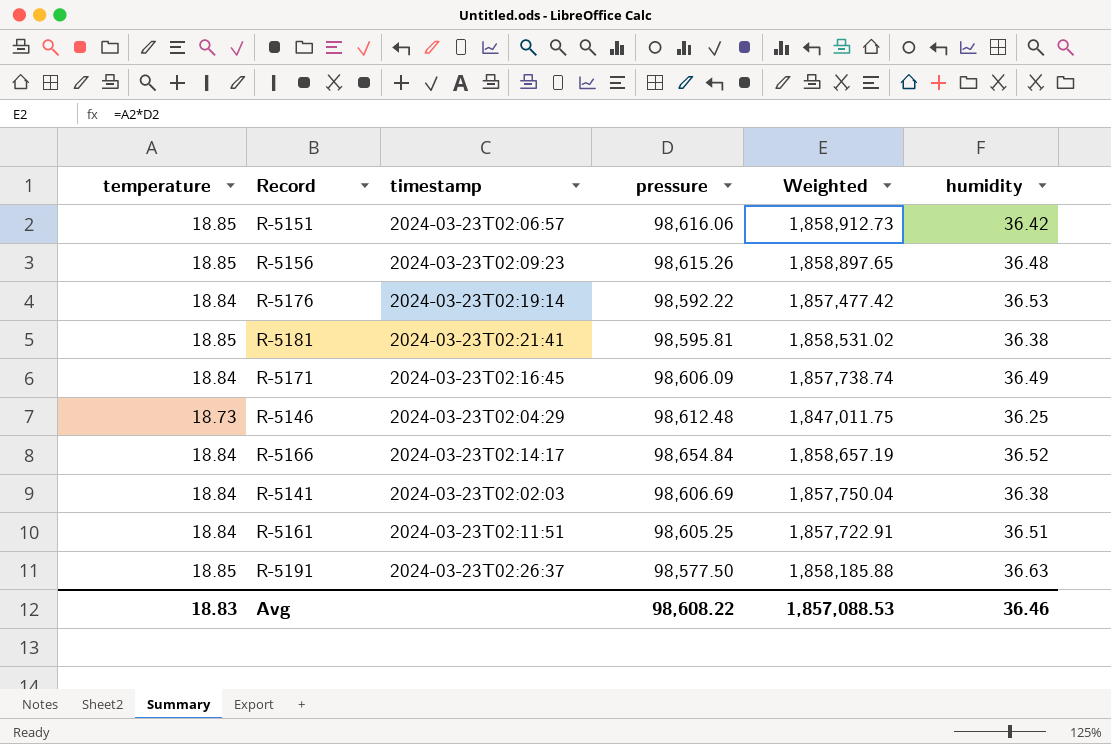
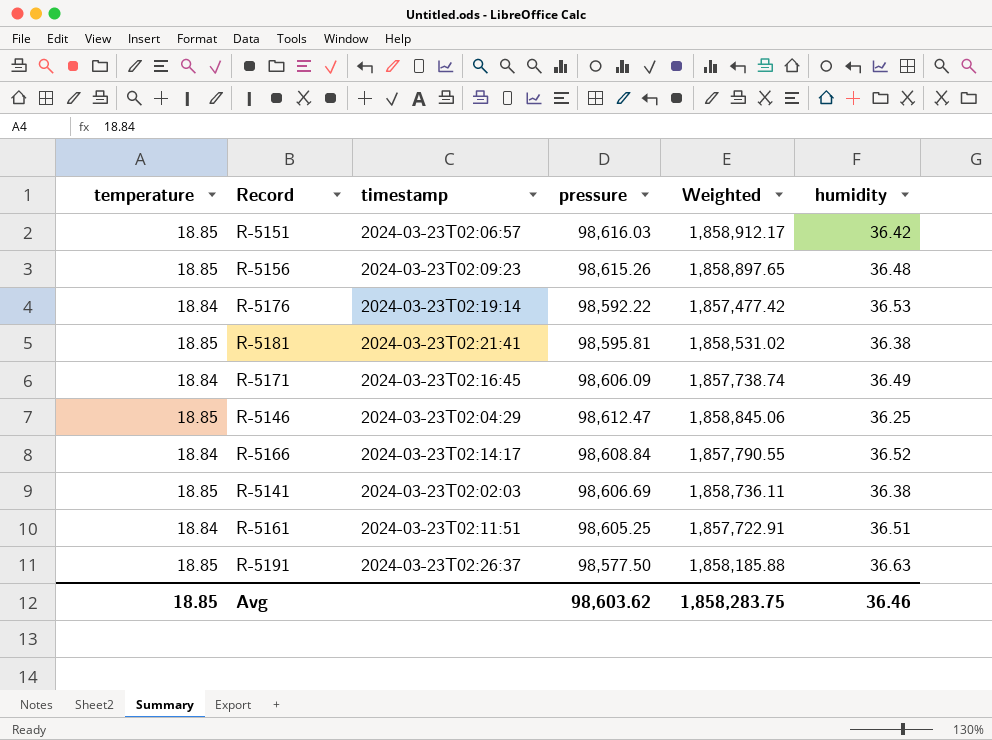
R-5151 | pressure: 98,616.06 -> 98,616.03
R-5151 | Weighted: 1,858,912.73 -> 1,858,912.17
R-5146 | temperature: 18.73 -> 18.85
R-5146 | pressure: 98,612.48 -> 98,612.47
R-5146 | Weighted: 1,847,011.75 -> 1,858,845.06
R-5166 | pressure: 98,654.84 -> 98,608.84
R-5166 | Weighted: 1,858,657.19 -> 1,857,790.55
R-5141 | temperature: 18.84 -> 18.85
R-5141 | Weighted: 1,857,750.04 -> 1,858,736.11
Avg | temperature: 18.83 -> 18.85
Avg | pressure: 98,608.22 -> 98,603.62
Avg | Weighted: 1,857,088.53 -> 1,858,283.75

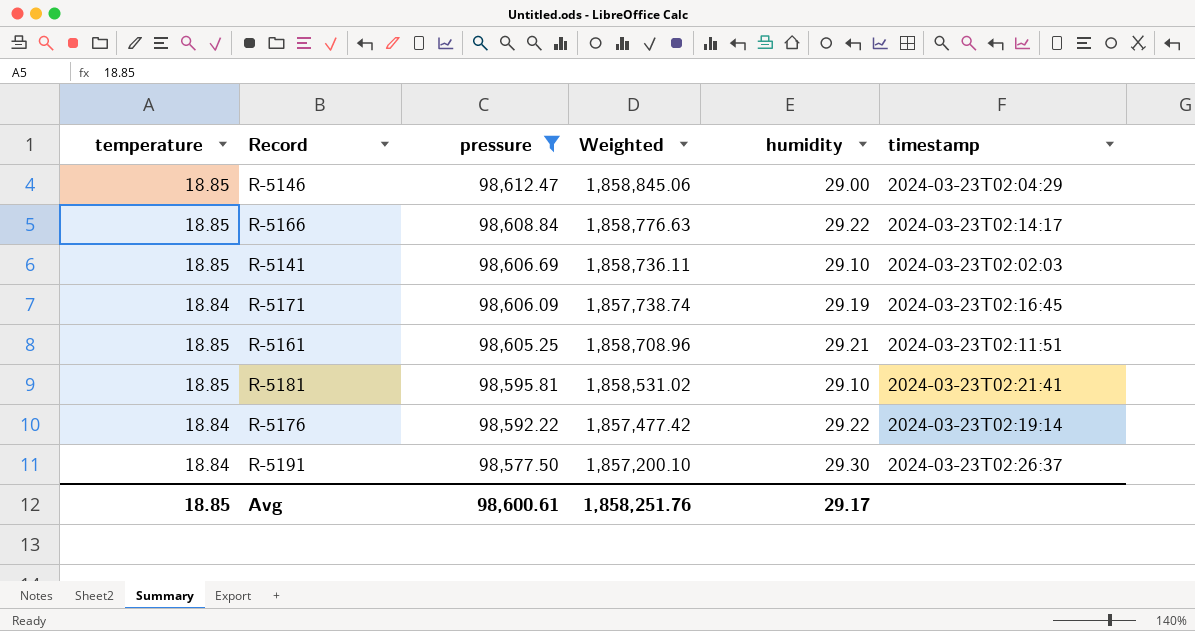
filter: none -> pressure <= 98,612.47
row order: none -> pressure descending
column timestamp | position: 3 -> 6
R-5146 | humidity: 36.25 -> 29.00
R-5166 | temperature: 18.84 -> 18.85
R-5166 | Weighted: 1,857,790.55 -> 1,858,776.63
R-5166 | humidity: 36.52 -> 29.22
R-5141 | humidity: 36.38 -> 29.10
R-5171 | humidity: 36.49 -> 29.19
R-5161 | temperature: 18.84 -> 18.85
R-5161 | Weighted: 1,857,722.91 -> 1,858,708.96
R-5161 | humidity: 36.51 -> 29.21
R-5181 | humidity: 36.38 -> 29.10
R-5176 | humidity: 36.53 -> 29.22
R-5191 | temperature: 18.85 -> 18.84
R-5191 | Weighted: 1,858,185.88 -> 1,857,200.10
R-5191 | humidity: 36.63 -> 29.30
Avg | pressure: 98,603.62 -> 98,600.61
Avg | Weighted: 1,858,283.75 -> 1,858,251.76
Avg | humidity: 36.46 -> 29.17

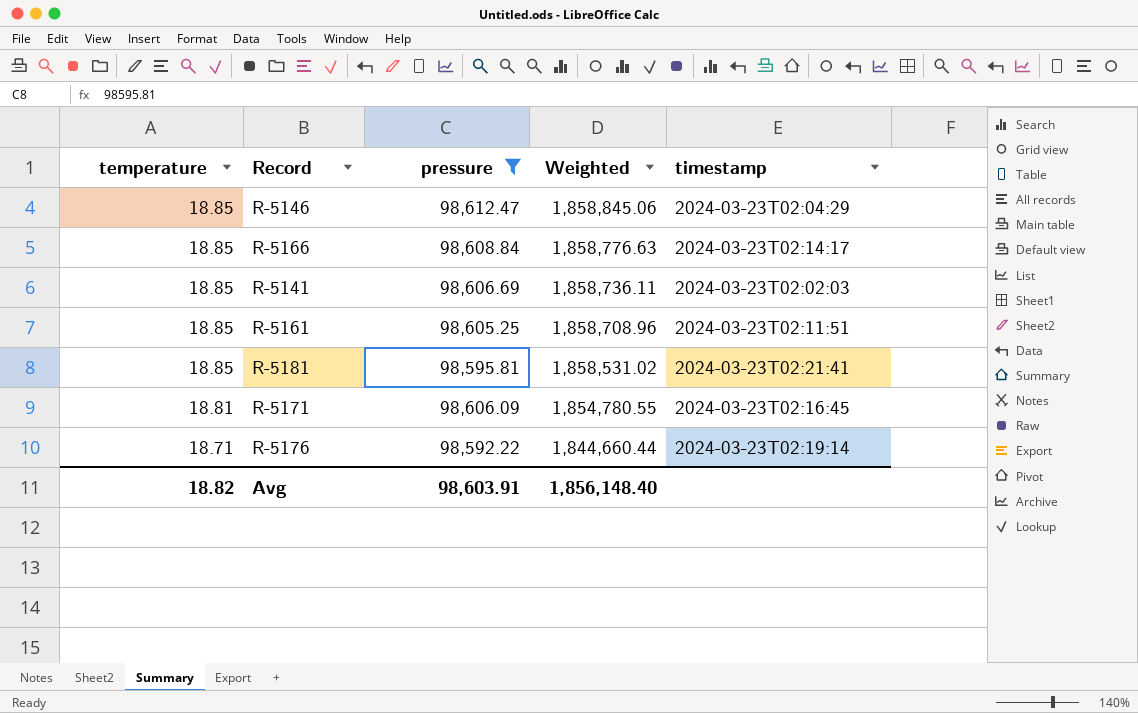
row order: pressure descending -> temperature descending
column humidity | position: 5 -> none
row R-5191: 18.84 | 98,577.50 | 1,857,200.10 | 29.30 | 2024-03-23T02:26:37 -> none
R-5171 | temperature: 18.84 -> 18.81
R-5171 | Weighted: 1,857,738.74 -> 1,854,780.55
R-5176 | temperature: 18.84 -> 18.71
R-5176 | Weighted: 1,857,477.42 -> 1,844,660.44
Avg | temperature: 18.85 -> 18.82
Avg | pressure: 98,600.61 -> 98,603.91
Avg | Weighted: 1,858,251.76 -> 1,856,148.40

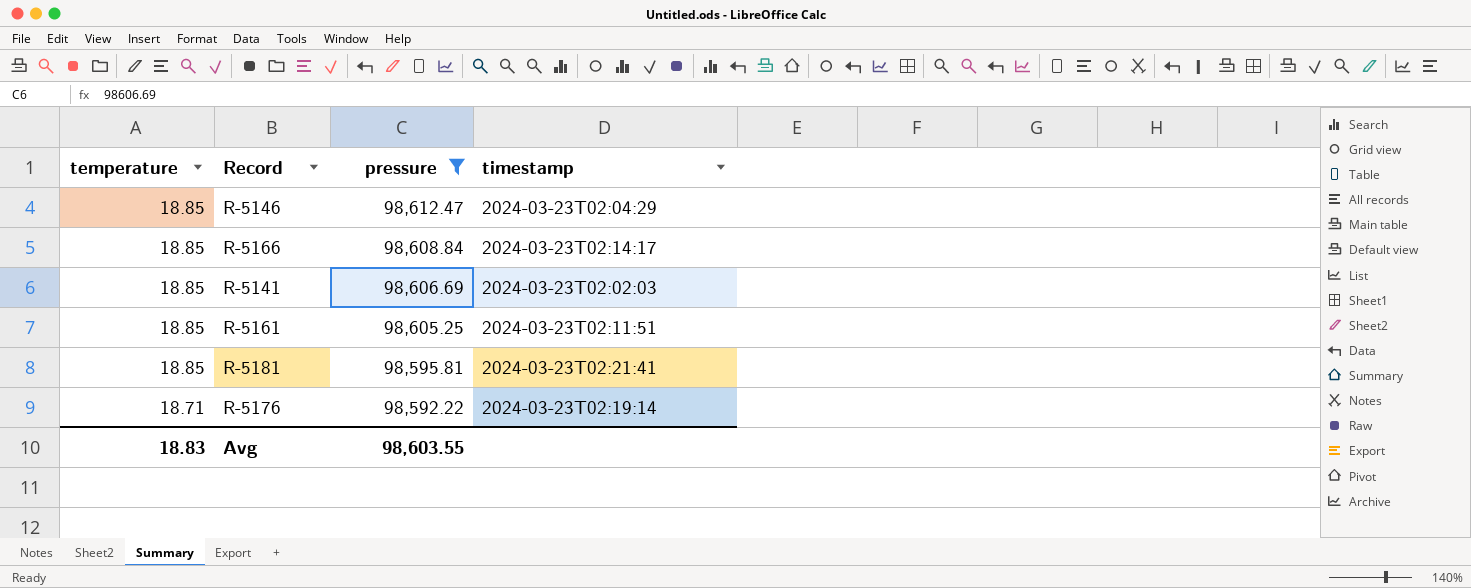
column Weighted | formula: [temperature] * [pressure] -> none
row R-5171: 18.81 | 98,606.09 | 1,854,780.55 | 2024-03-23T02:16:45 -> none
Avg | temperature: 18.82 -> 18.83
Avg | pressure: 98,603.91 -> 98,603.55

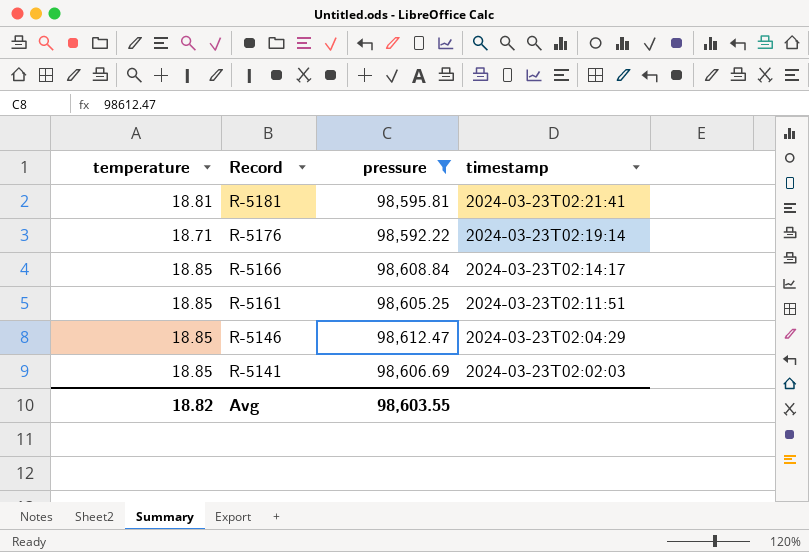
row order: temperature descending -> Record descending
R-5181 | temperature: 18.85 -> 18.81
Avg | temperature: 18.83 -> 18.82

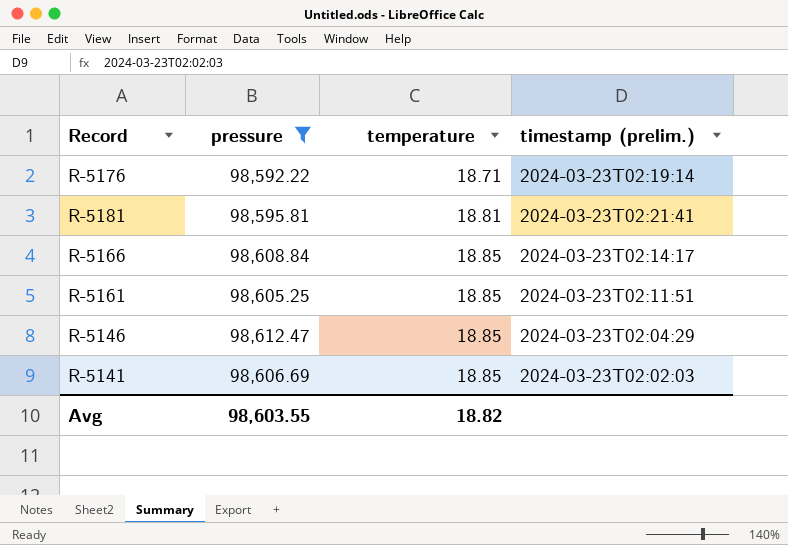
row order: Record descending -> temperature ascending
column temperature | position: 1 -> 3
column name: timestamp -> timestamp (prelim.)

